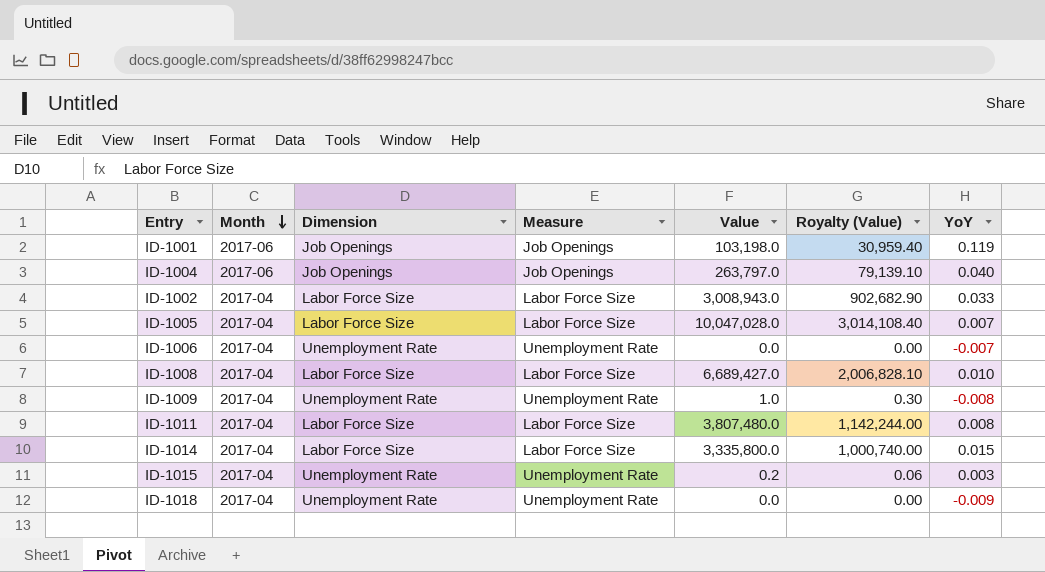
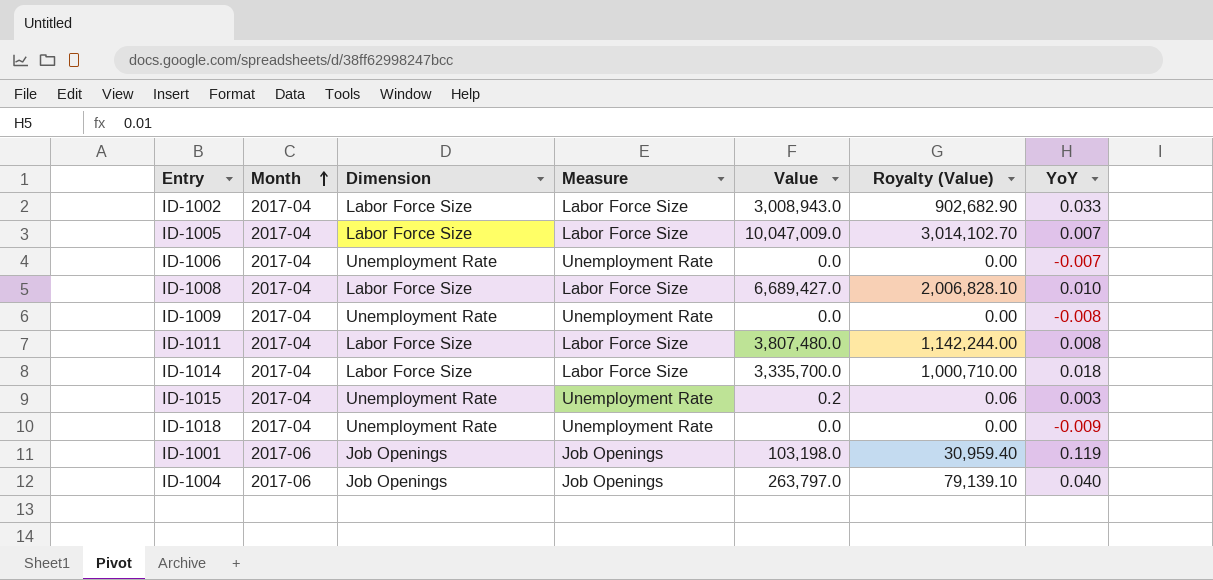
row order: Month descending -> Month ascending
ID-1005 | Value: 10,047,028.0 -> 10,047,009.0
ID-1005 | Royalty (Value): 3,014,108.40 -> 3,014,102.70
ID-1009 | Value: 1.0 -> 0.0
ID-1009 | Royalty (Value): 0.30 -> 0.00
ID-1014 | Value: 3,335,800.0 -> 3,335,700.0
ID-1014 | Royalty (Value): 1,000,740.00 -> 1,000,710.00
ID-1014 | YoY: 0.015 -> 0.018

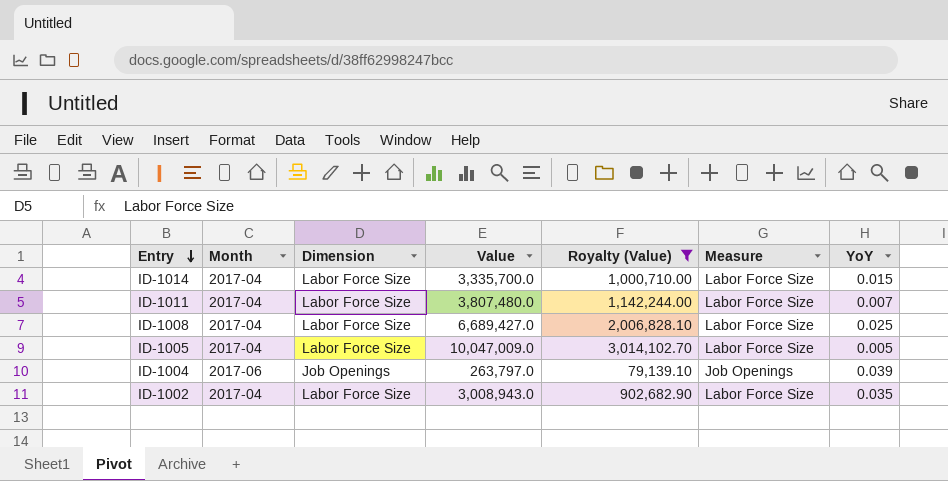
filter: none -> Royalty (Value) >= 79,139.10
row order: Month ascending -> Entry descending
column Measure | position: 4 -> 6
ID-1014 | YoY: 0.018 -> 0.015
ID-1011 | YoY: 0.008 -> 0.007
ID-1008 | YoY: 0.010 -> 0.025
ID-1005 | YoY: 0.007 -> 0.005
ID-1004 | YoY: 0.040 -> 0.039
ID-1002 | YoY: 0.033 -> 0.035

